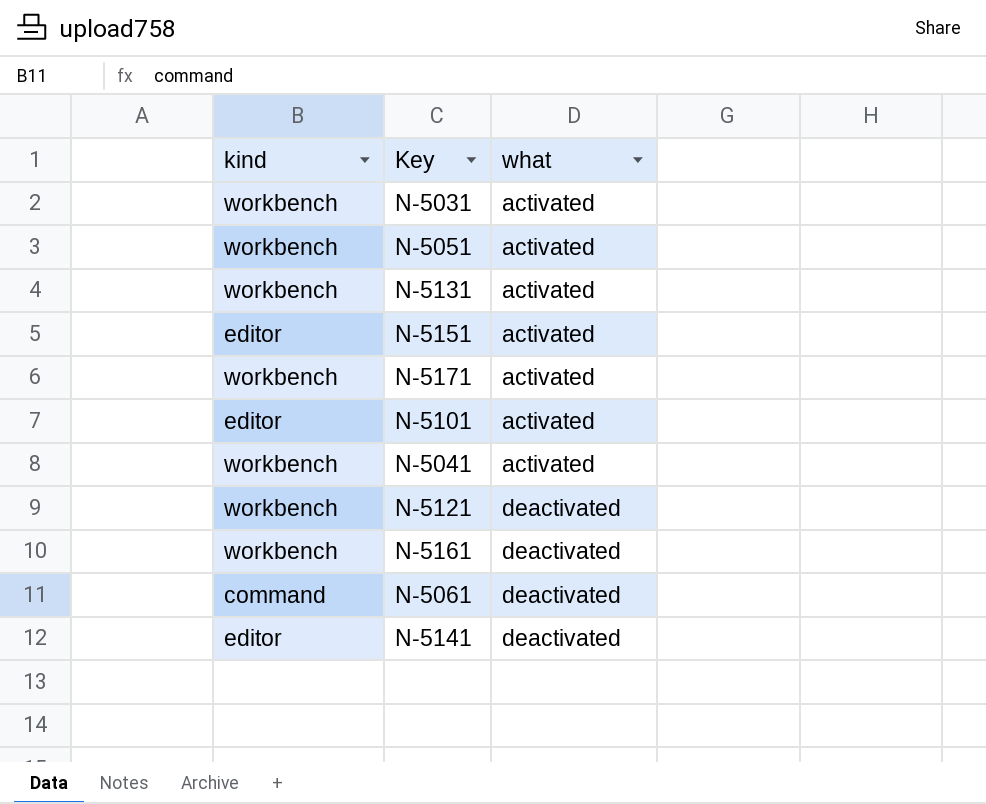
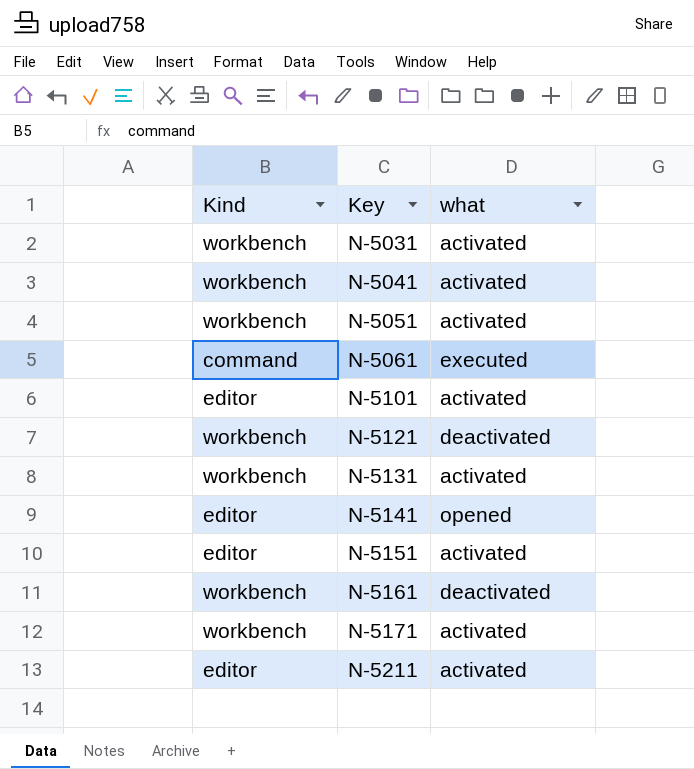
row order: what ascending -> Key ascending
column name: kind -> Kind
N-5061 | what: deactivated -> executed
N-5141 | what: deactivated -> opened
row N-5211: none -> editor | activated

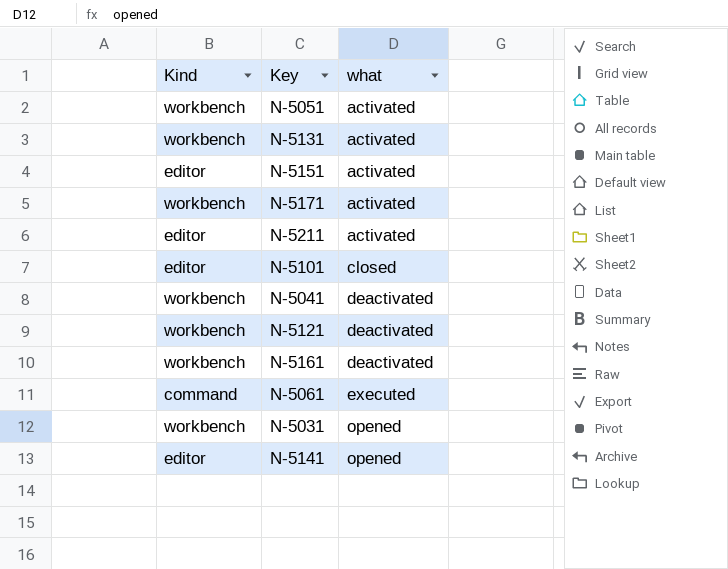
row order: Key ascending -> what ascending
N-5101 | what: activated -> closed
N-5041 | what: activated -> deactivated
N-5031 | what: activated -> opened

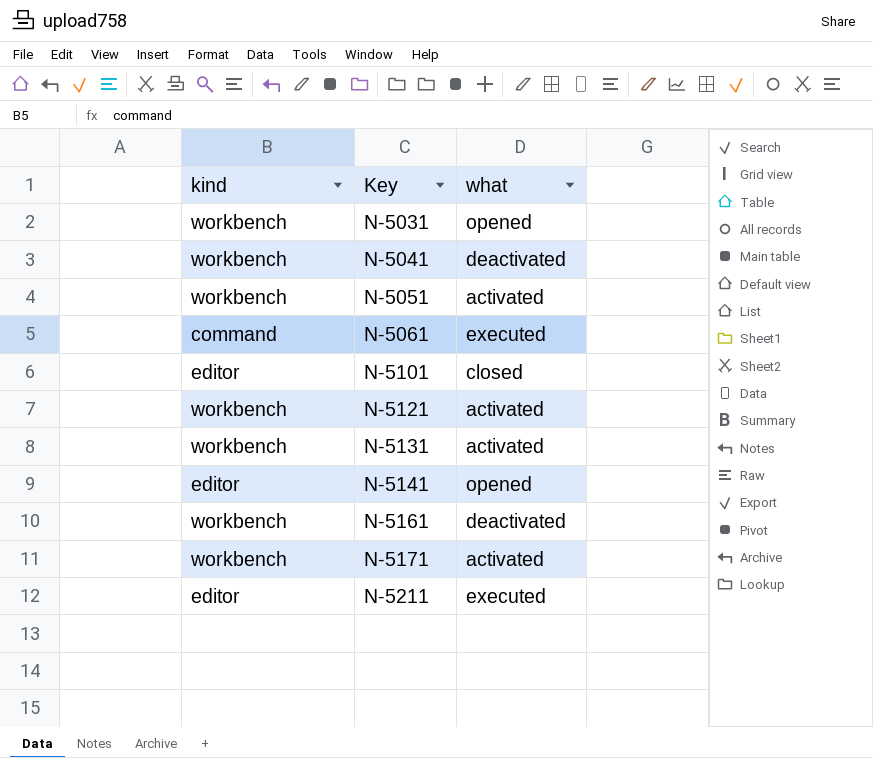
row order: what ascending -> Key ascending
column name: Kind -> kind
row N-5151: editor | activated -> none
N-5121 | what: deactivated -> activated
N-5211 | what: activated -> executed

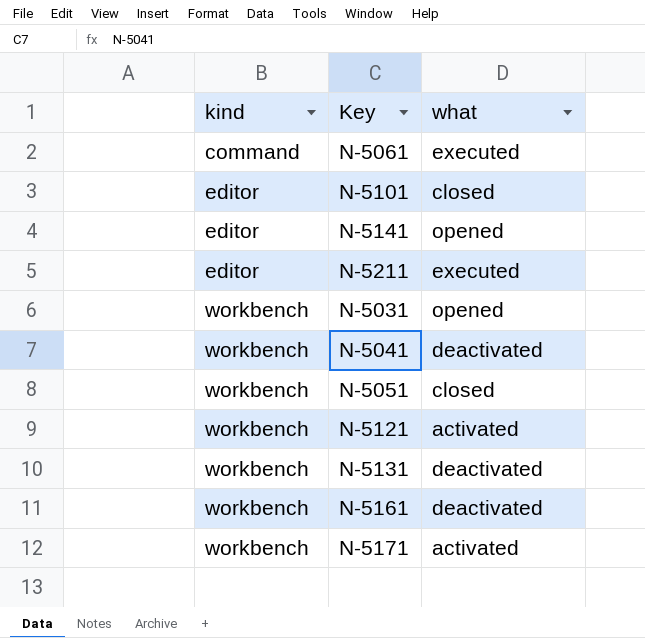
row order: Key ascending -> kind ascending
N-5051 | what: activated -> closed
N-5131 | what: activated -> deactivated

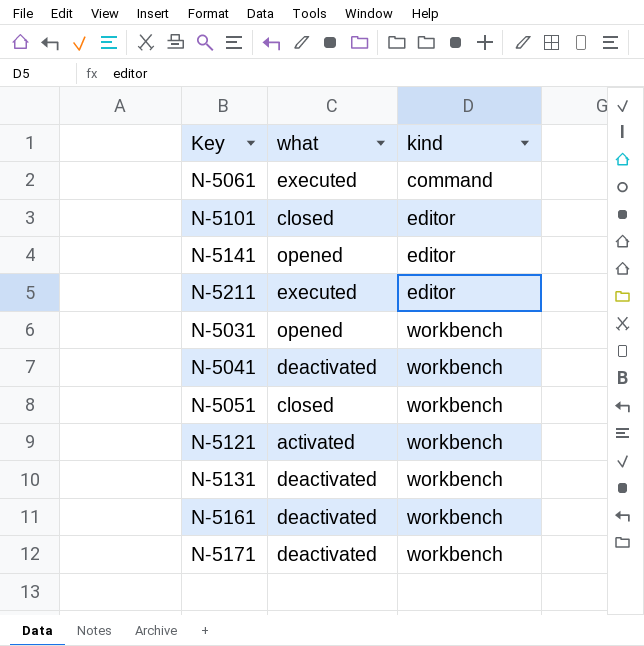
column kind | position: 1 -> 3
N-5171 | what: activated -> deactivated

